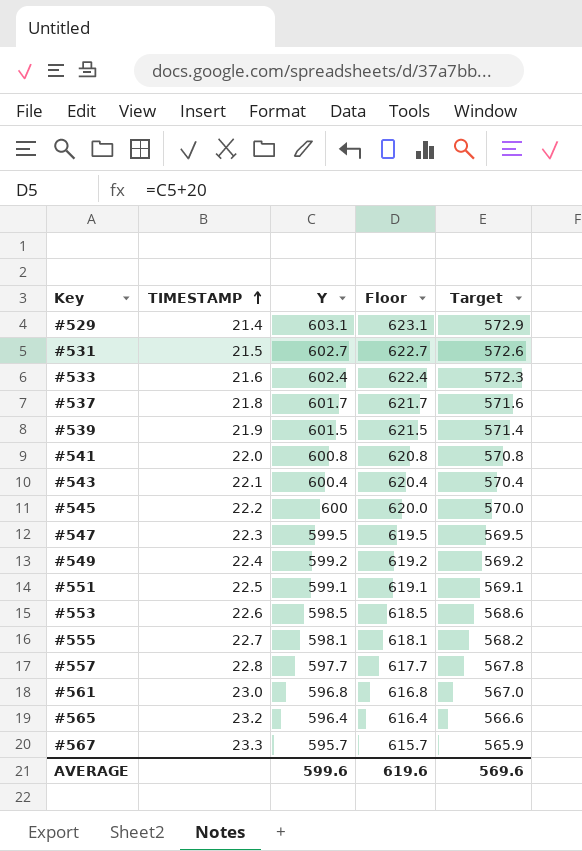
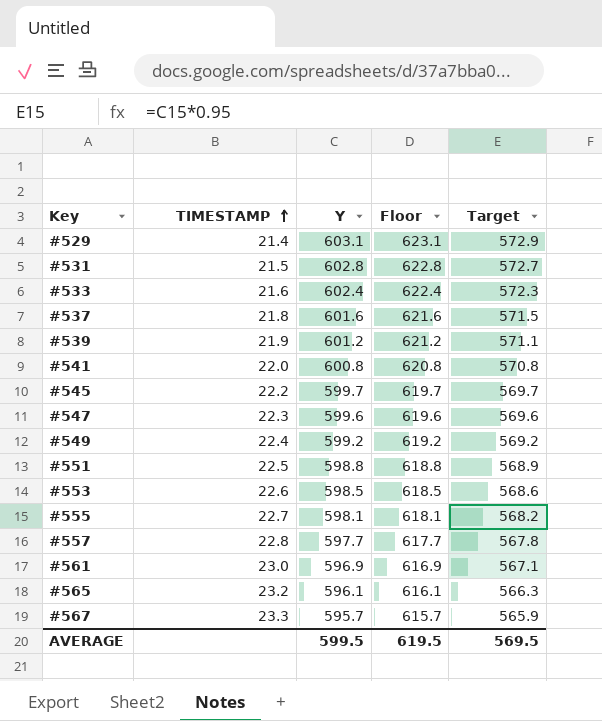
row #543: 22.1 | 600.4 | 620.4 | 570.4 -> none
#531 | Y: 602.7 -> 602.8
#531 | Floor: 622.7 -> 622.8
#531 | Target: 572.6 -> 572.7
#537 | Y: 601.7 -> 601.6
#537 | Floor: 621.7 -> 621.6
#537 | Target: 571.6 -> 571.5
#539 | Y: 601.5 -> 601.2
#539 | Floor: 621.5 -> 621.2
#539 | Target: 571.4 -> 571.1
#545 | Y: 600 -> 599.7
#545 | Floor: 620.0 -> 619.7
#545 | Target: 570.0 -> 569.7
#547 | Y: 599.5 -> 599.6
#547 | Floor: 619.5 -> 619.6
#547 | Target: 569.5 -> 569.6
#551 | Y: 599.1 -> 598.8
#551 | Floor: 619.1 -> 618.8
#551 | Target: 569.1 -> 568.9
#561 | Y: 596.8 -> 596.9
#561 | Floor: 616.8 -> 616.9
#561 | Target: 567.0 -> 567.1
#565 | Y: 596.4 -> 596.1
#565 | Floor: 616.4 -> 616.1
#565 | Target: 566.6 -> 566.3
AVERAGE | Y: 599.6 -> 599.5
AVERAGE | Floor: 619.6 -> 619.5
AVERAGE | Target: 569.6 -> 569.5

